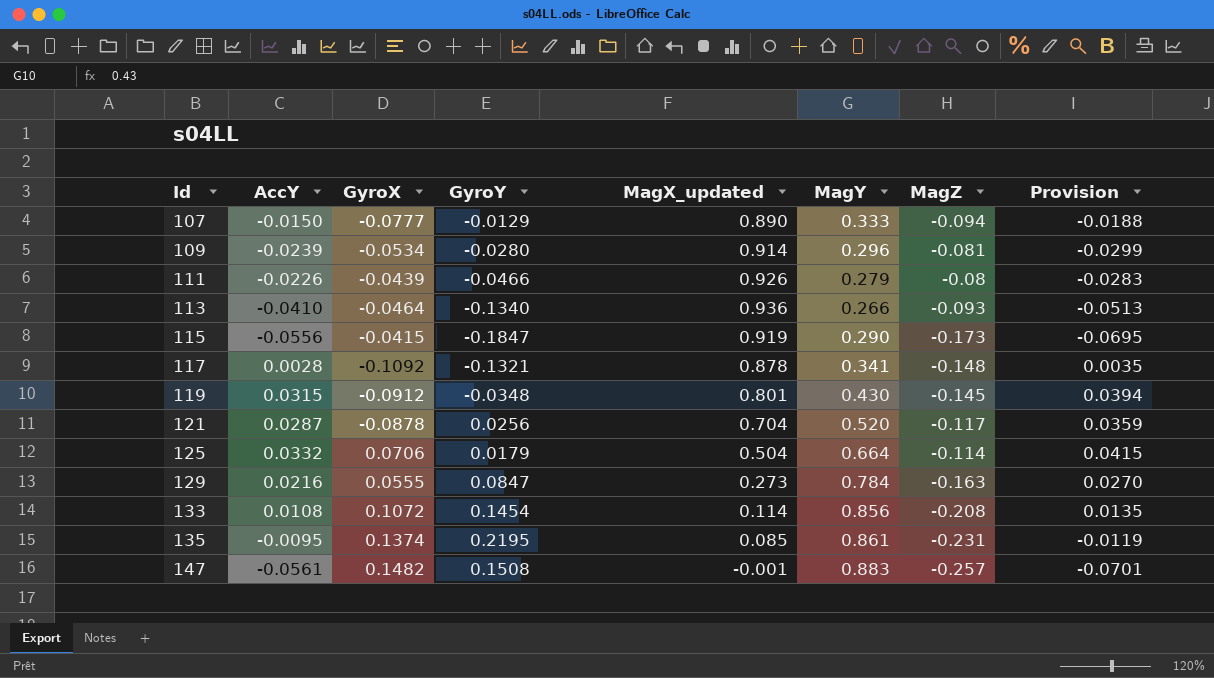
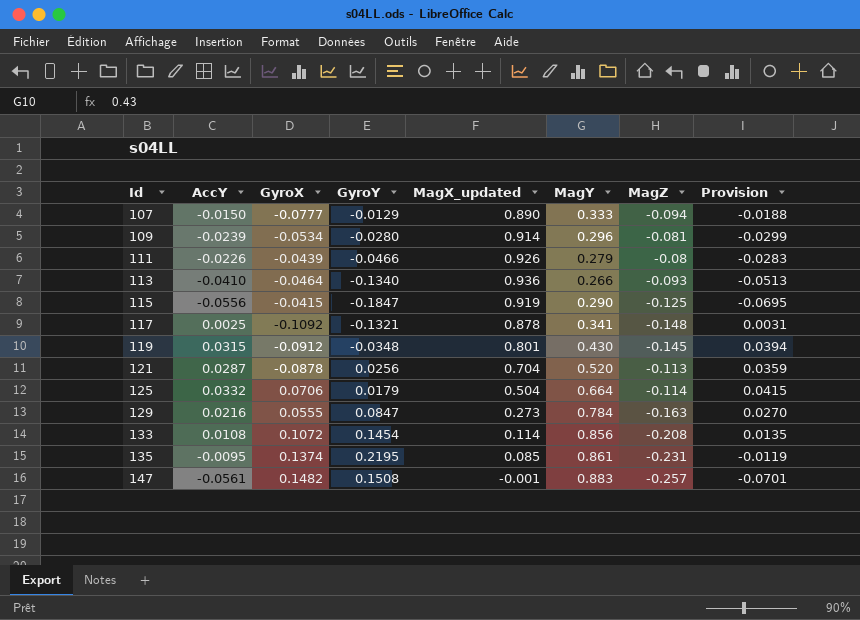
115 | MagZ: -0.173 -> -0.125
117 | AccY: 0.0028 -> 0.0025
117 | Provision: 0.0035 -> 0.0031
121 | MagZ: -0.117 -> -0.113

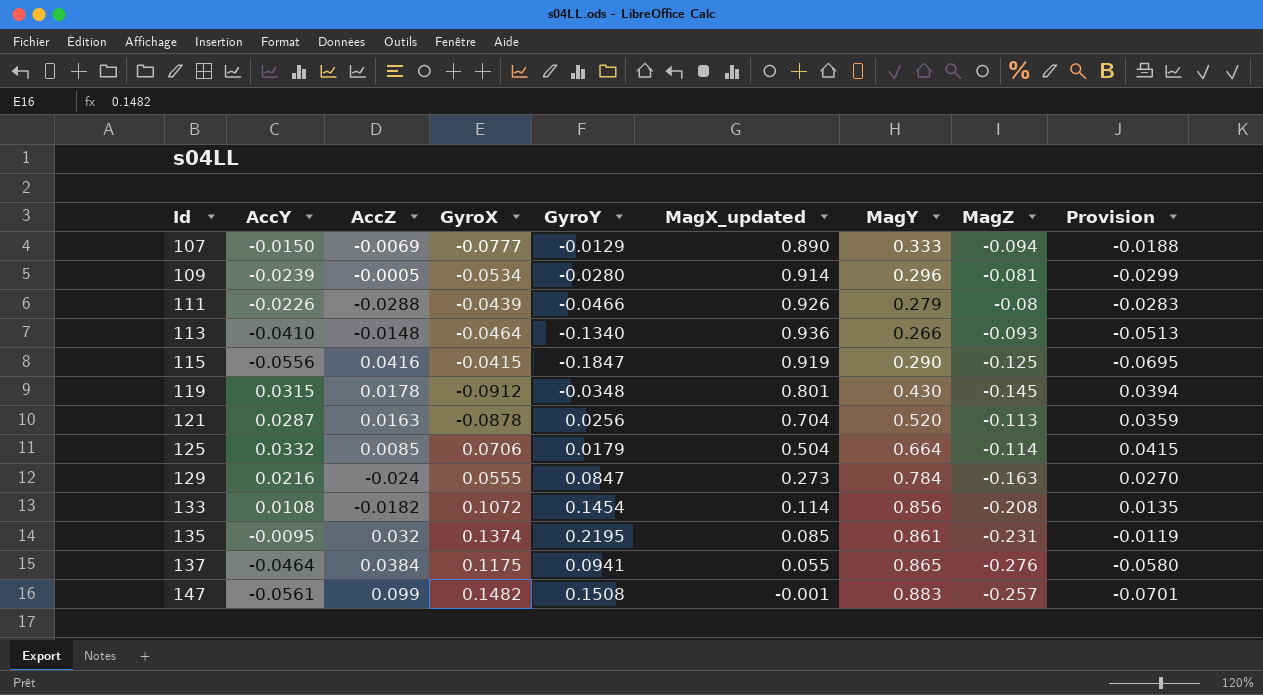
column AccZ | position: none -> 3
row 117: 0.0025 | -0.1092 | -0.1321 | 0.878 | 0.341 | -0.148 | 0.0031 -> none
row 137: none -> -0.0464 | 0.0384 | 0.1175 | 0.0941 | 0.055 | 0.865 | -0.276 | -0.0580

